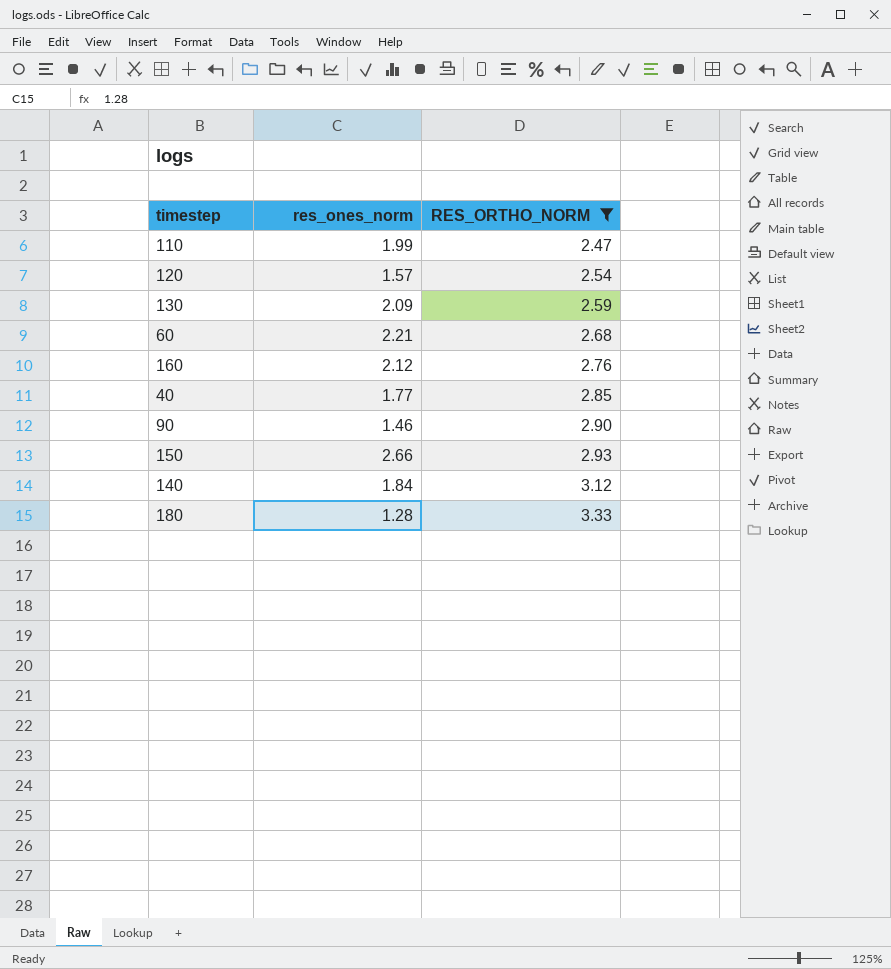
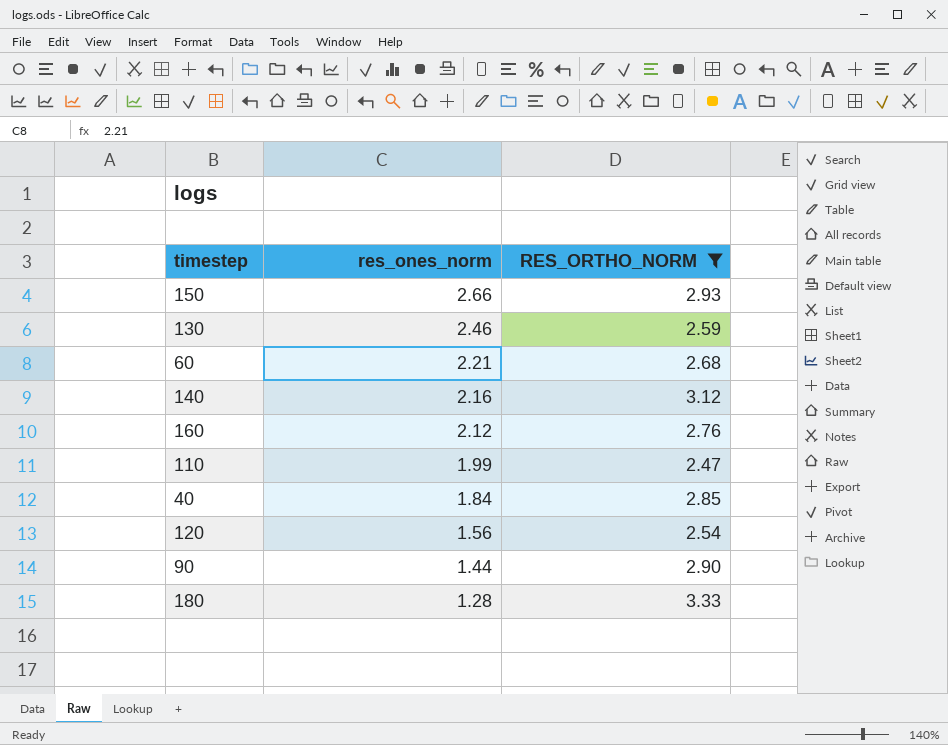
row order: RES_ORTHO_NORM ascending -> res_ones_norm descending
130 | res_ones_norm: 2.09 -> 2.46
140 | res_ones_norm: 1.84 -> 2.16
40 | res_ones_norm: 1.77 -> 1.84
120 | res_ones_norm: 1.57 -> 1.56
90 | res_ones_norm: 1.46 -> 1.44

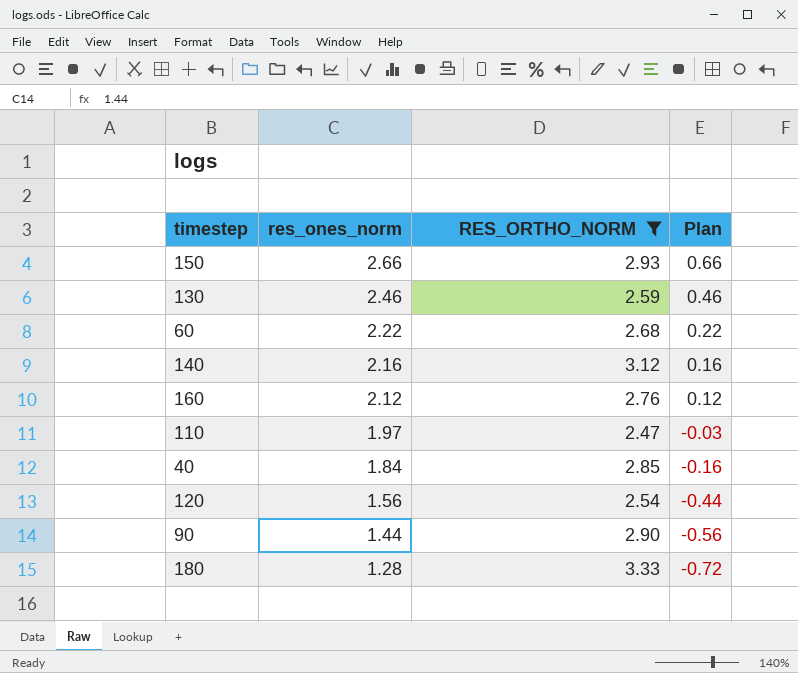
column Plan | formula: none -> [res_ones_norm] - 2
60 | res_ones_norm: 2.21 -> 2.22
110 | res_ones_norm: 1.99 -> 1.97

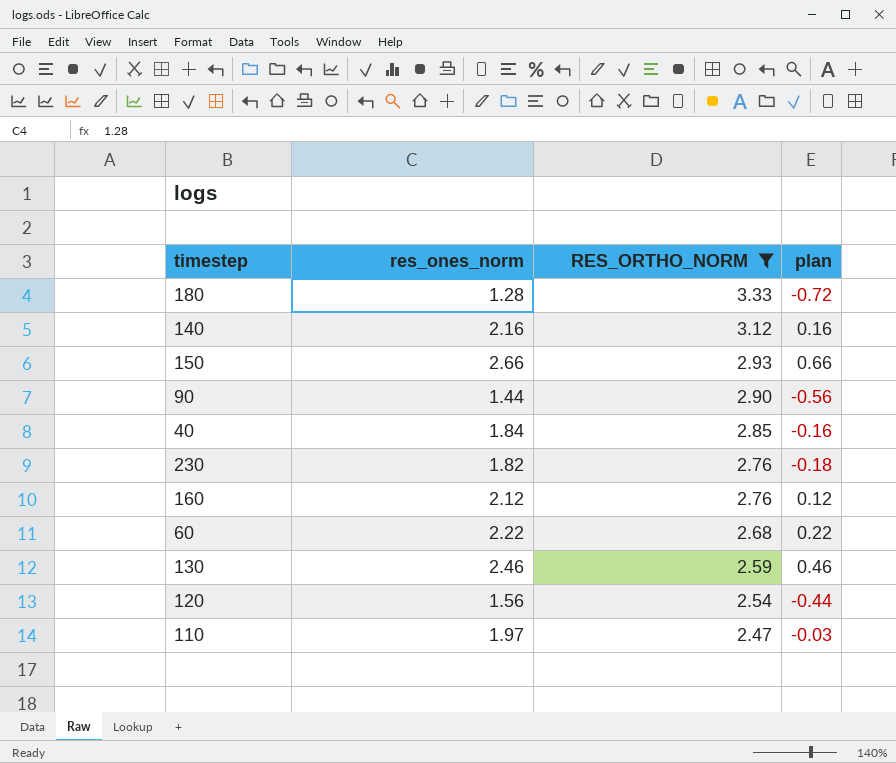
row order: res_ones_norm descending -> RES_ORTHO_NORM descending
column name: Plan -> plan
row 230: none -> 1.82 | 2.76 | -0.18

